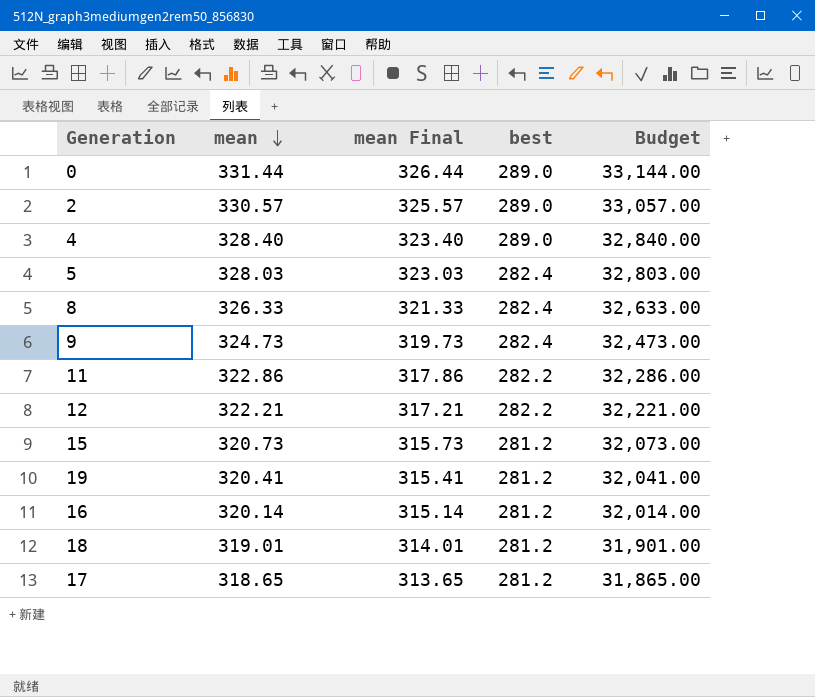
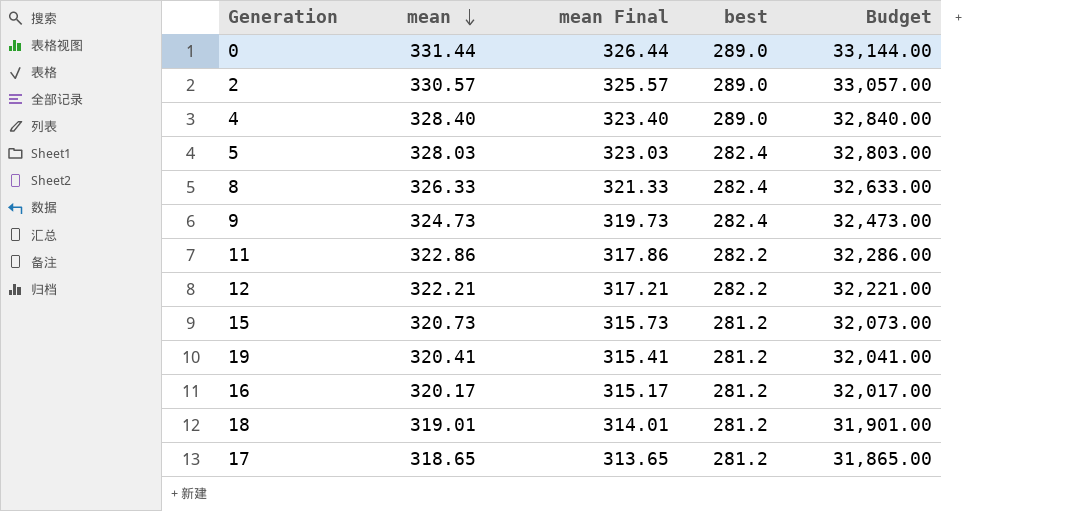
16 | mean: 320.14 -> 320.17
16 | mean Final: 315.14 -> 315.17
16 | Budget: 32,014.00 -> 32,017.00

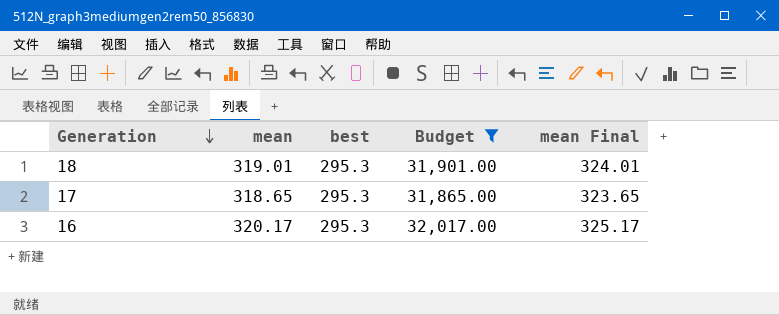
filter: none -> Budget <= 32,017.00
row order: mean descending -> Generation descending
column mean Final | formula: [mean] - 5 -> [mean] + 5
column mean Final | position: 3 -> 5
18 | best: 281.2 -> 295.3
17 | best: 281.2 -> 295.3
16 | best: 281.2 -> 295.3

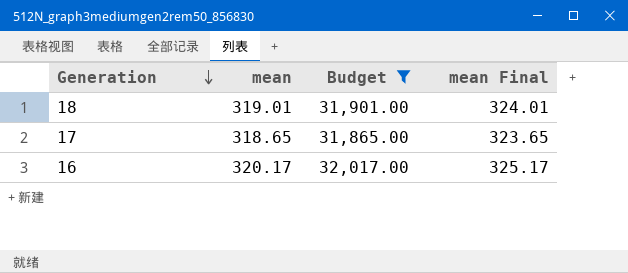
column best | position: 3 -> none

